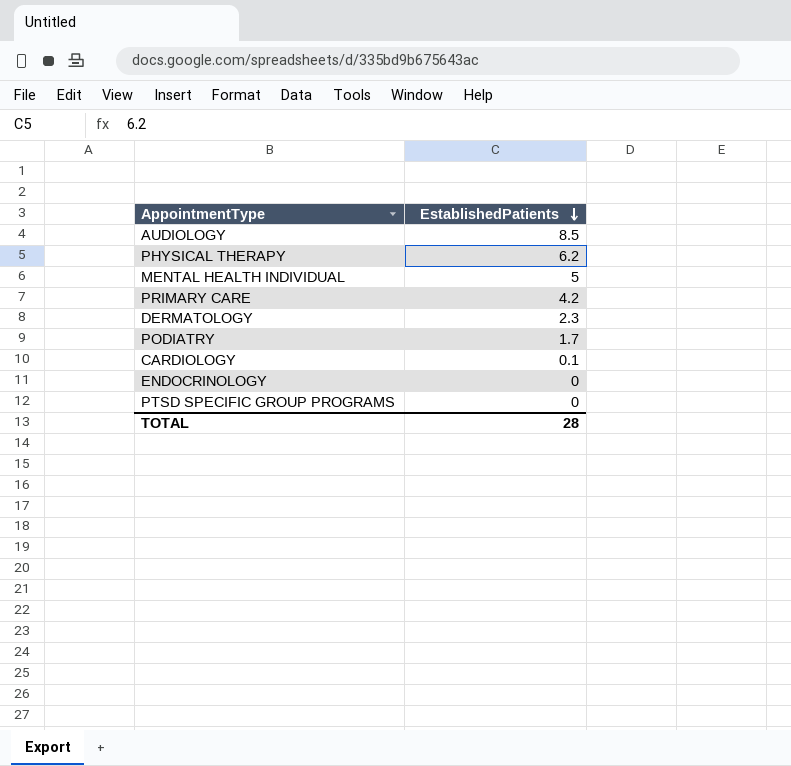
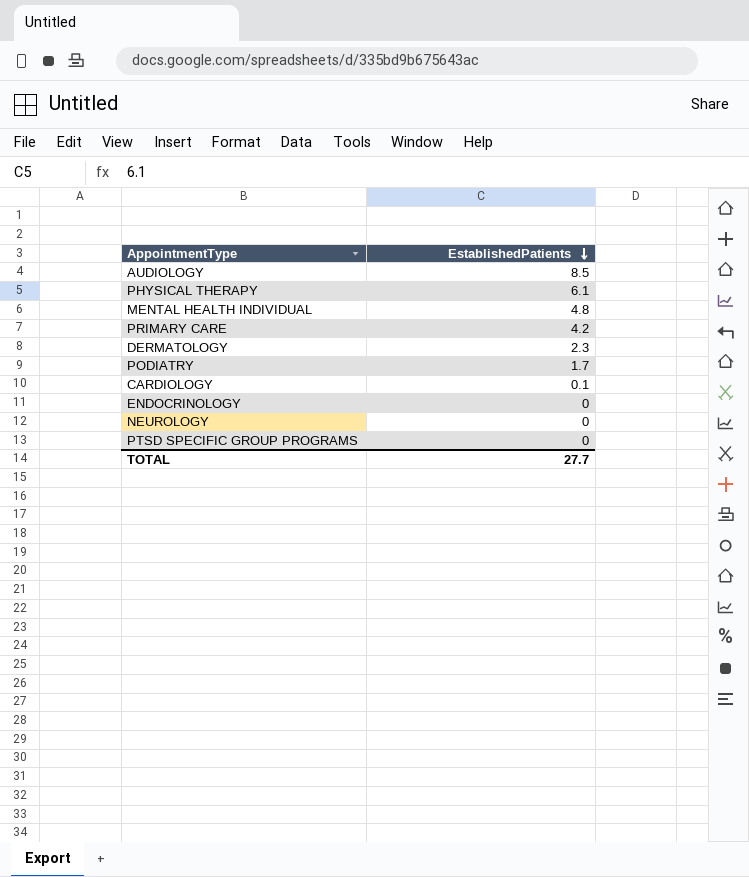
PHYSICAL THERAPY | EstablishedPatients: 6.2 -> 6.1
MENTAL HEALTH INDIVIDUAL | EstablishedPatients: 5 -> 4.8
row NEUROLOGY: none -> 0
TOTAL | EstablishedPatients: 28 -> 27.7

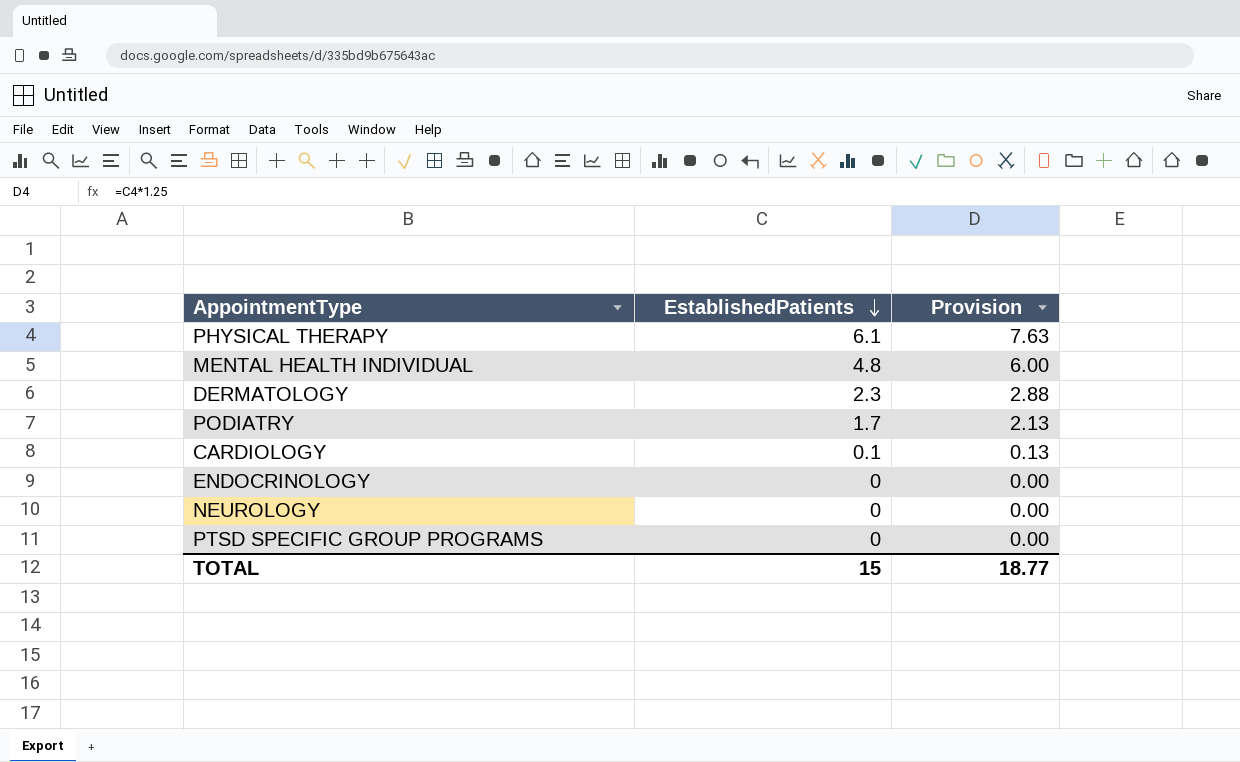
column Provision | formula: none -> [EstablishedPatients] * 1.25
row AUDIOLOGY: 8.5 -> none
row PRIMARY CARE: 4.2 -> none
TOTAL | EstablishedPatients: 27.7 -> 15

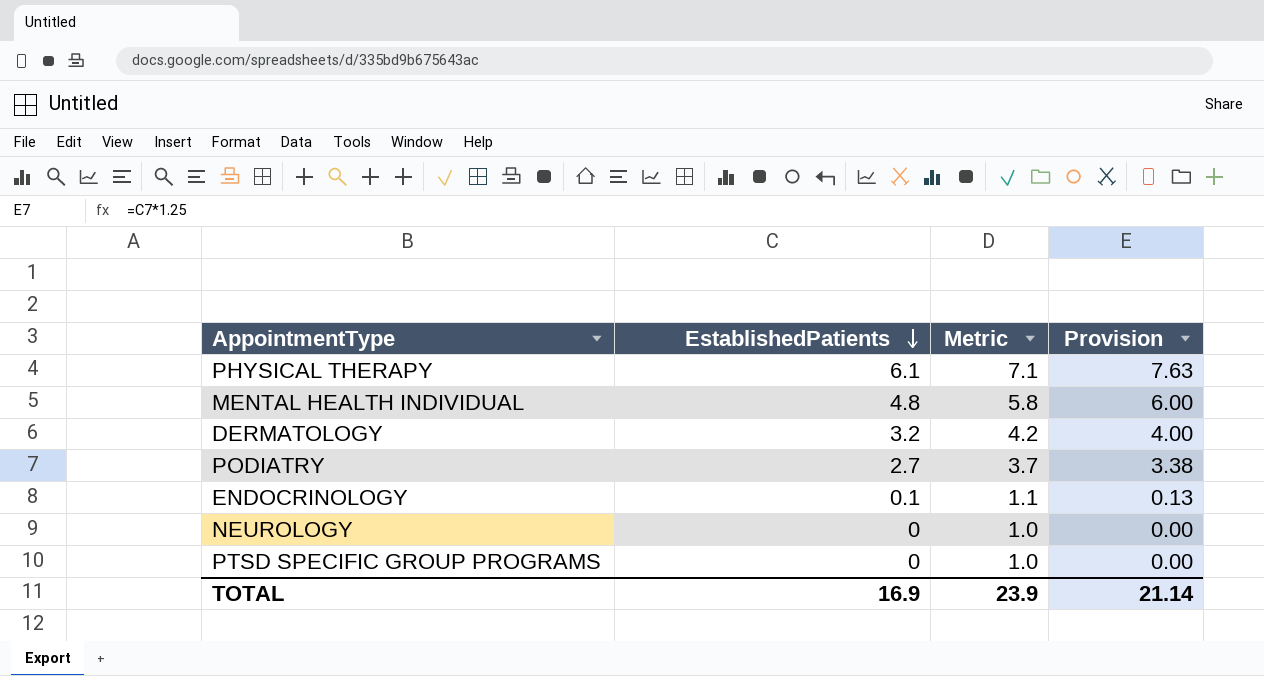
column Metric | formula: none -> [EstablishedPatients] + 1
row CARDIOLOGY: 0.1 | 0.13 -> none
DERMATOLOGY | EstablishedPatients: 2.3 -> 3.2
DERMATOLOGY | Provision: 2.88 -> 4.00
PODIATRY | EstablishedPatients: 1.7 -> 2.7
PODIATRY | Provision: 2.13 -> 3.38
ENDOCRINOLOGY | EstablishedPatients: 0 -> 0.1
ENDOCRINOLOGY | Provision: 0.00 -> 0.13
TOTAL | EstablishedPatients: 15 -> 16.9
TOTAL | Provision: 18.77 -> 21.14

